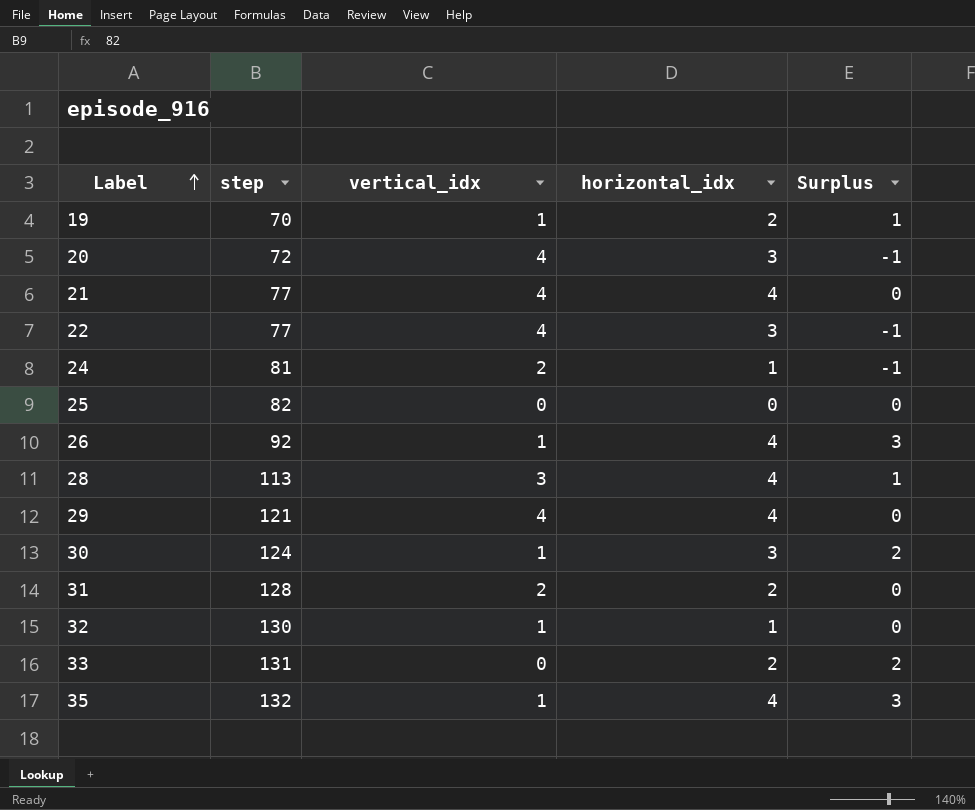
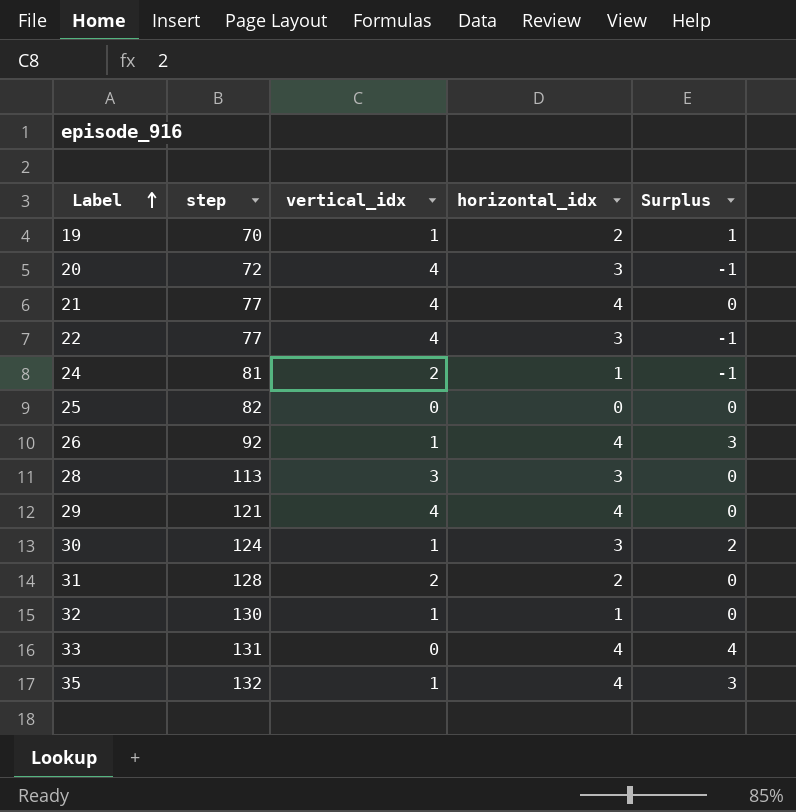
28 | horizontal_idx: 4 -> 3
28 | Surplus: 1 -> 0
33 | horizontal_idx: 2 -> 4
33 | Surplus: 2 -> 4

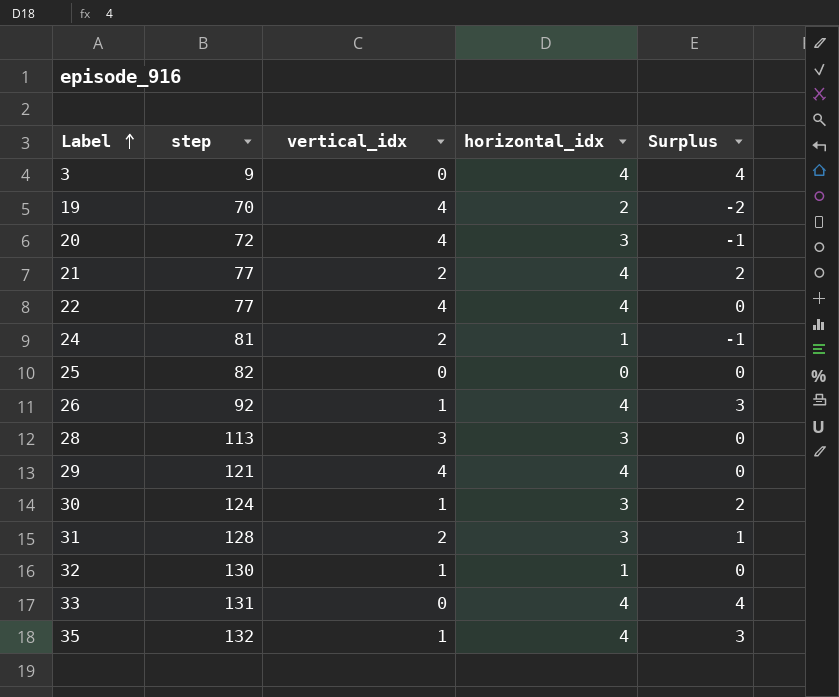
row 3: none -> 9 | 0 | 4 | 4
19 | vertical_idx: 1 -> 4
19 | Surplus: 1 -> -2
21 | vertical_idx: 4 -> 2
21 | Surplus: 0 -> 2
22 | horizontal_idx: 3 -> 4
22 | Surplus: -1 -> 0
31 | horizontal_idx: 2 -> 3
31 | Surplus: 0 -> 1

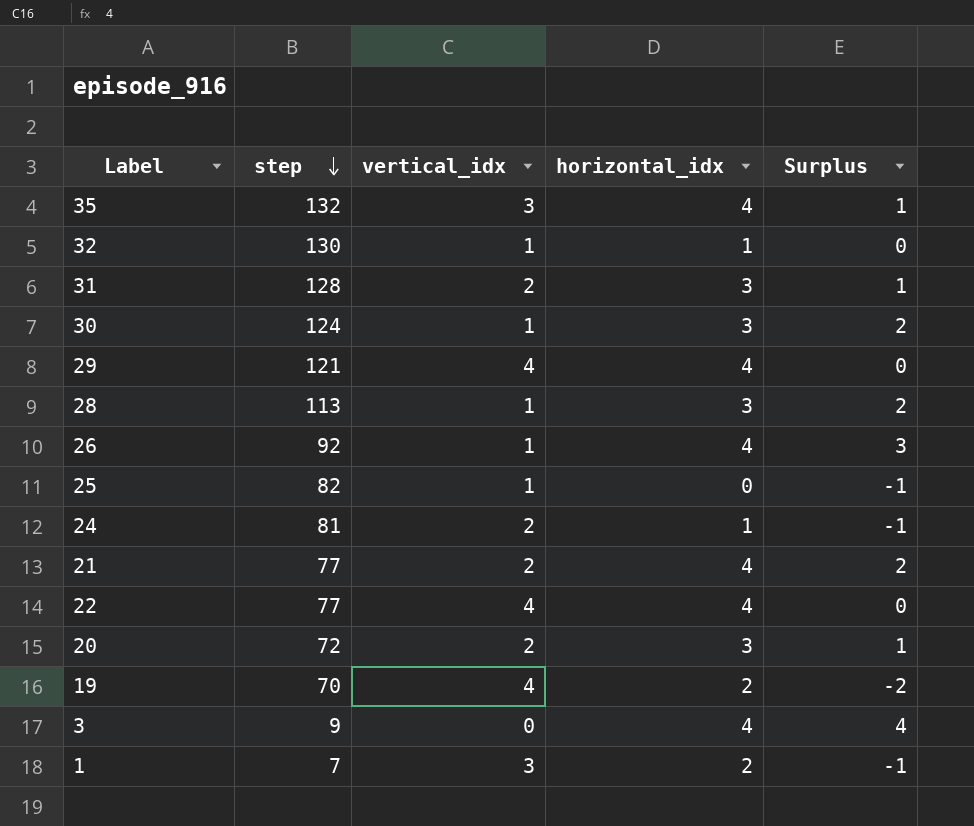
row order: Label ascending -> step descending
row 33: 131 | 0 | 4 | 4 -> none
35 | vertical_idx: 1 -> 3
35 | Surplus: 3 -> 1
28 | vertical_idx: 3 -> 1
28 | Surplus: 0 -> 2
25 | vertical_idx: 0 -> 1
25 | Surplus: 0 -> -1
20 | vertical_idx: 4 -> 2
20 | Surplus: -1 -> 1
row 1: none -> 7 | 3 | 2 | -1

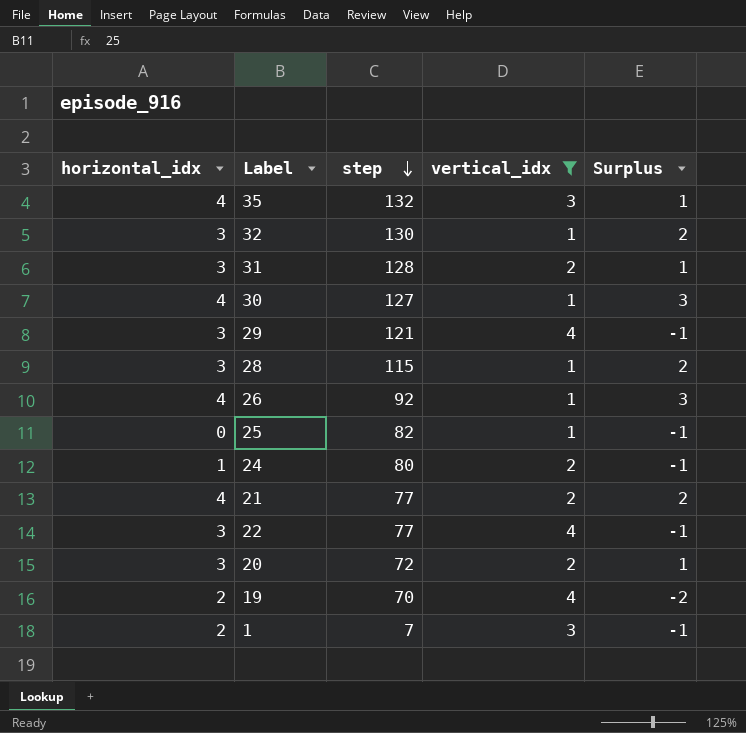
filter: none -> vertical_idx != 0
column horizontal_idx | position: 4 -> 1
32 | horizontal_idx: 1 -> 3
32 | Surplus: 0 -> 2
30 | horizontal_idx: 3 -> 4
30 | step: 124 -> 127
30 | Surplus: 2 -> 3
29 | horizontal_idx: 4 -> 3
29 | Surplus: 0 -> -1
28 | step: 113 -> 115
24 | step: 81 -> 80
22 | horizontal_idx: 4 -> 3
22 | Surplus: 0 -> -1

